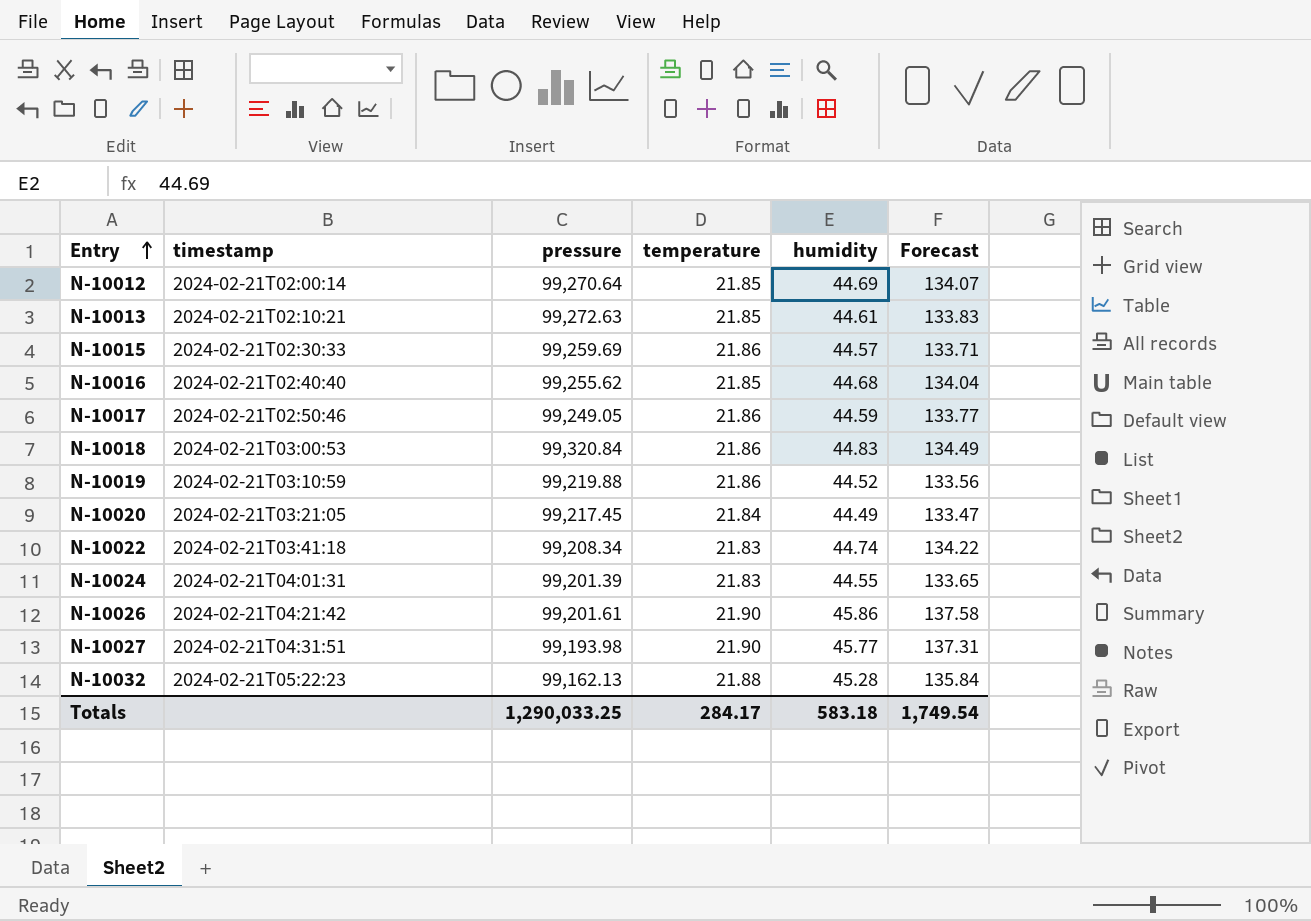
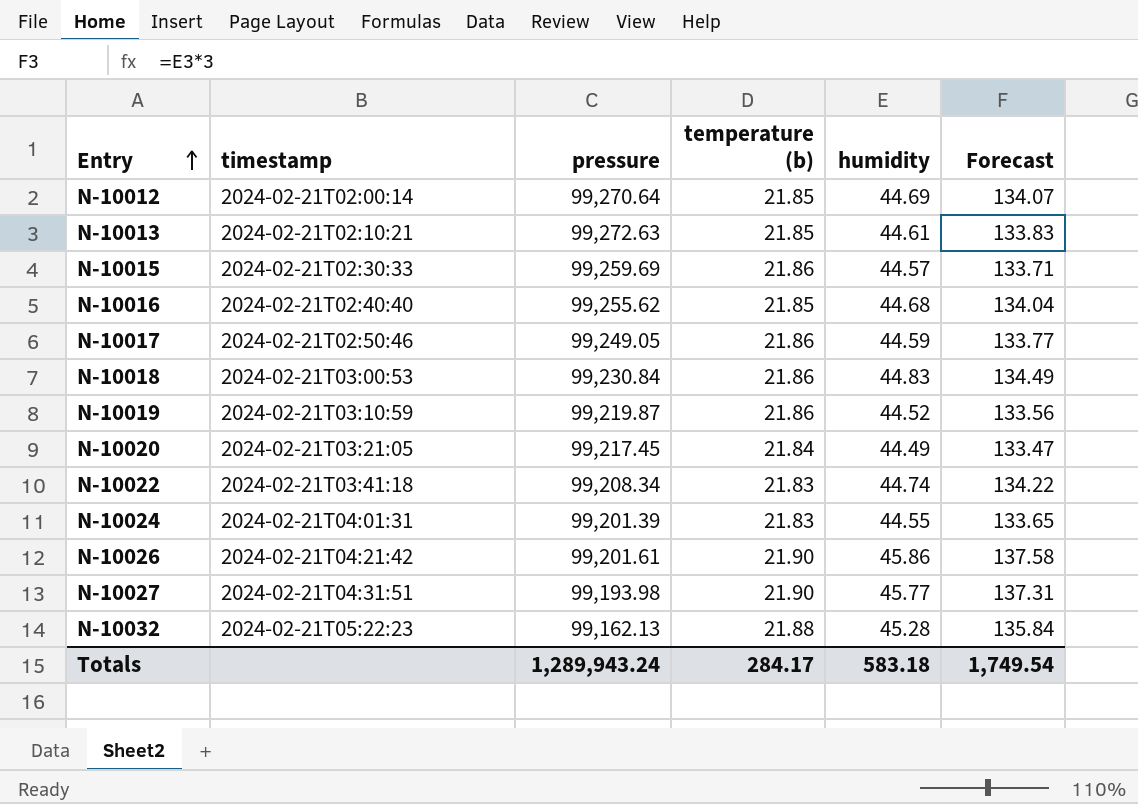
column name: temperature -> temperature (b)
N-10018 | pressure: 99,320.84 -> 99,230.84
N-10019 | pressure: 99,219.88 -> 99,219.87
Totals | pressure: 1,290,033.25 -> 1,289,943.24

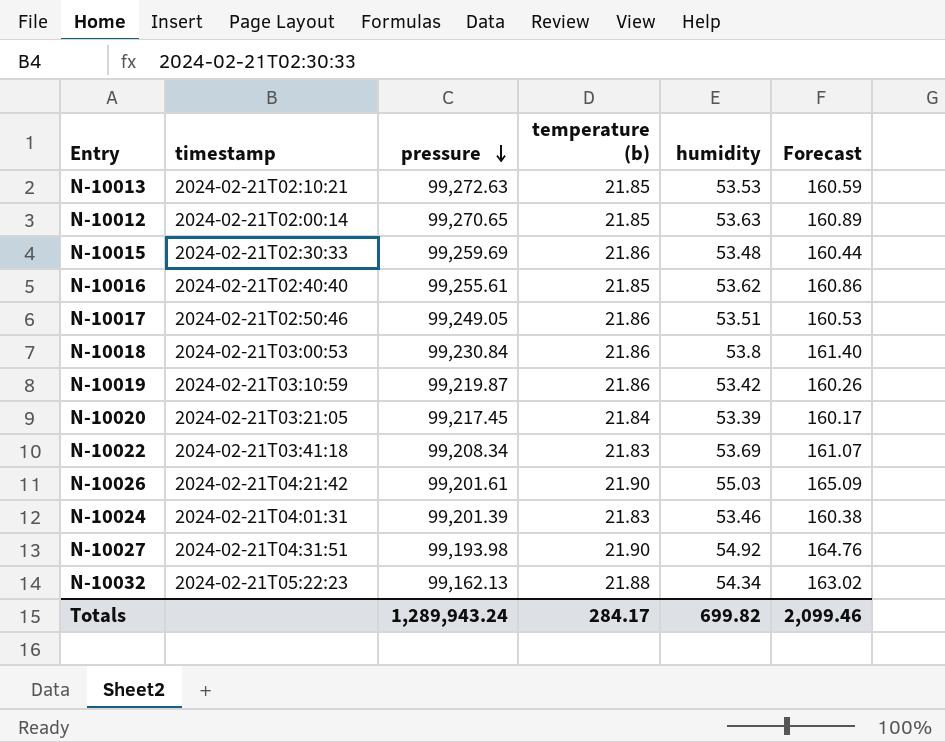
row order: Entry ascending -> pressure descending
N-10013 | humidity: 44.61 -> 53.53
N-10013 | Forecast: 133.83 -> 160.59
N-10012 | pressure: 99,270.64 -> 99,270.65
N-10012 | humidity: 44.69 -> 53.63
N-10012 | Forecast: 134.07 -> 160.89
N-10015 | humidity: 44.57 -> 53.48
N-10015 | Forecast: 133.71 -> 160.44
N-10016 | pressure: 99,255.62 -> 99,255.61
N-10016 | humidity: 44.68 -> 53.62
N-10016 | Forecast: 134.04 -> 160.86
N-10017 | humidity: 44.59 -> 53.51
N-10017 | Forecast: 133.77 -> 160.53
N-10018 | humidity: 44.83 -> 53.8
N-10018 | Forecast: 134.49 -> 161.40
N-10019 | humidity: 44.52 -> 53.42
N-10019 | Forecast: 133.56 -> 160.26
N-10020 | humidity: 44.49 -> 53.39
N-10020 | Forecast: 133.47 -> 160.17
N-10022 | humidity: 44.74 -> 53.69
N-10022 | Forecast: 134.22 -> 161.07
N-10026 | humidity: 45.86 -> 55.03
N-10026 | Forecast: 137.58 -> 165.09
N-10024 | humidity: 44.55 -> 53.46
N-10024 | Forecast: 133.65 -> 160.38
N-10027 | humidity: 45.77 -> 54.92
N-10027 | Forecast: 137.31 -> 164.76
N-10032 | humidity: 45.28 -> 54.34
N-10032 | Forecast: 135.84 -> 163.02
Totals | humidity: 583.18 -> 699.82
Totals | Forecast: 1,749.54 -> 2,099.46

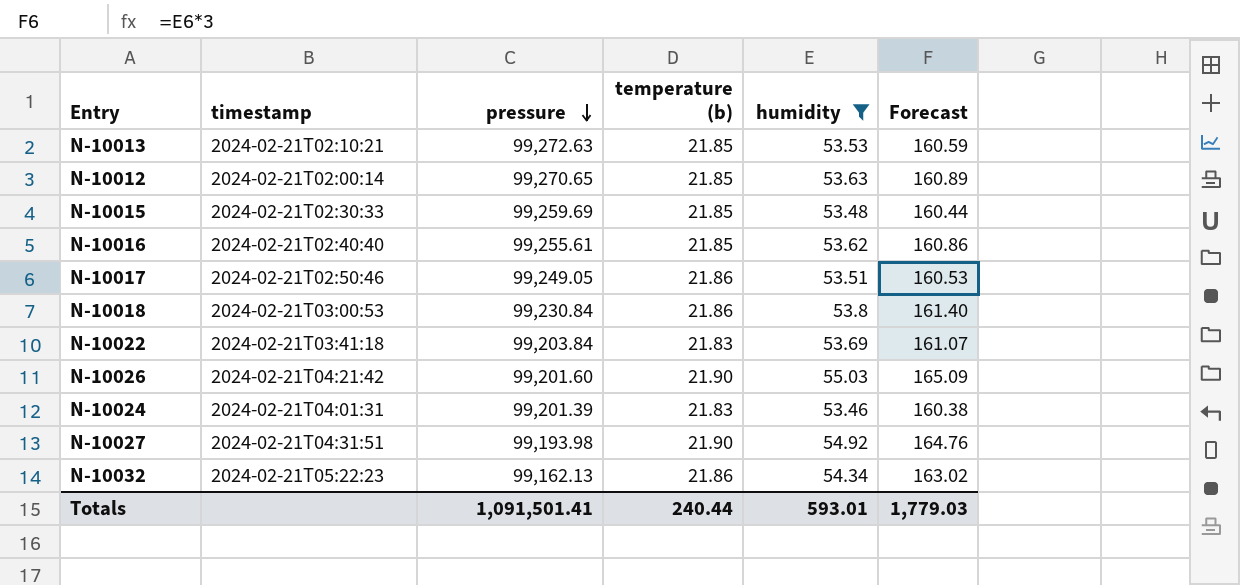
filter: none -> humidity >= 53.46
N-10015 | temperature (b): 21.86 -> 21.85
N-10022 | pressure: 99,208.34 -> 99,203.84
N-10026 | pressure: 99,201.61 -> 99,201.60
N-10032 | temperature (b): 21.88 -> 21.86
Totals | pressure: 1,289,943.24 -> 1,091,501.41
Totals | temperature (b): 284.17 -> 240.44
Totals | humidity: 699.82 -> 593.01
Totals | Forecast: 2,099.46 -> 1,779.03

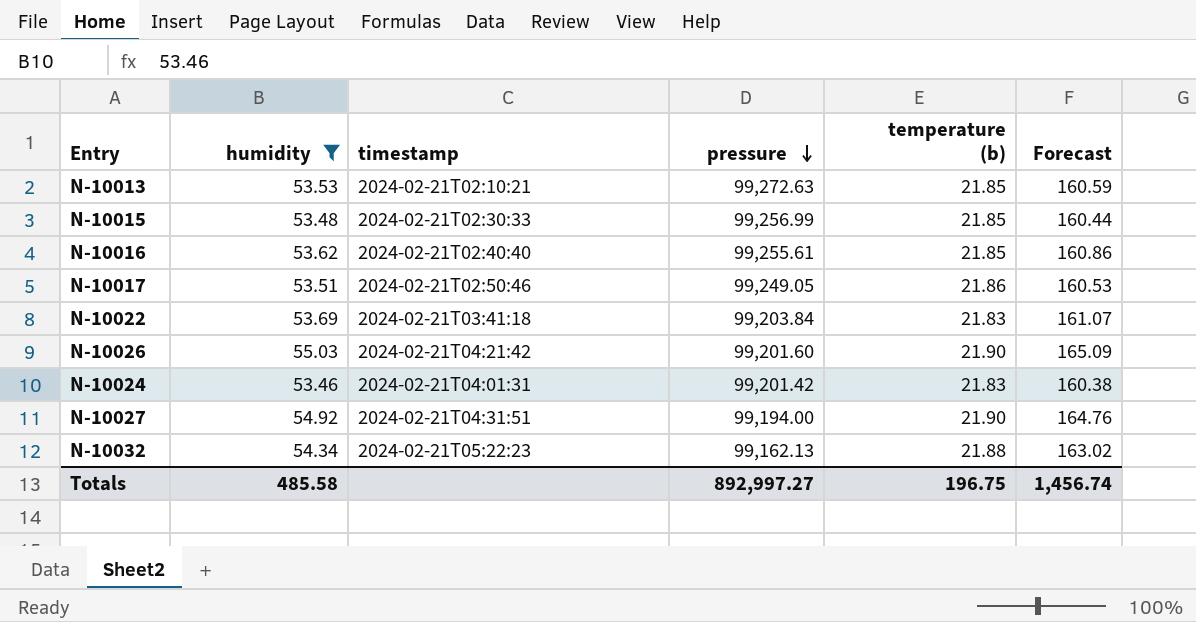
column humidity | position: 5 -> 2
row N-10012: 2024-02-21T02:00:14 | 99,270.65 | 21.85 | 53.63 | 160.89 -> none
row N-10018: 2024-02-21T03:00:53 | 99,230.84 | 21.86 | 53.8 | 161.40 -> none
N-10015 | pressure: 99,259.69 -> 99,256.99
N-10024 | pressure: 99,201.39 -> 99,201.42
N-10027 | pressure: 99,193.98 -> 99,194.00
N-10032 | temperature (b): 21.86 -> 21.88
Totals | humidity: 593.01 -> 485.58
Totals | pressure: 1,091,501.41 -> 892,997.27
Totals | temperature (b): 240.44 -> 196.75
Totals | Forecast: 1,779.03 -> 1,456.74

